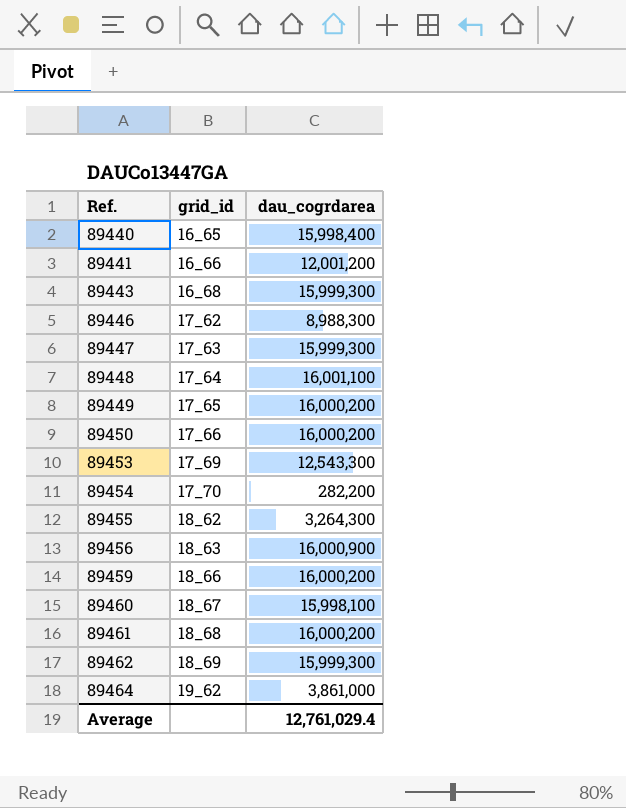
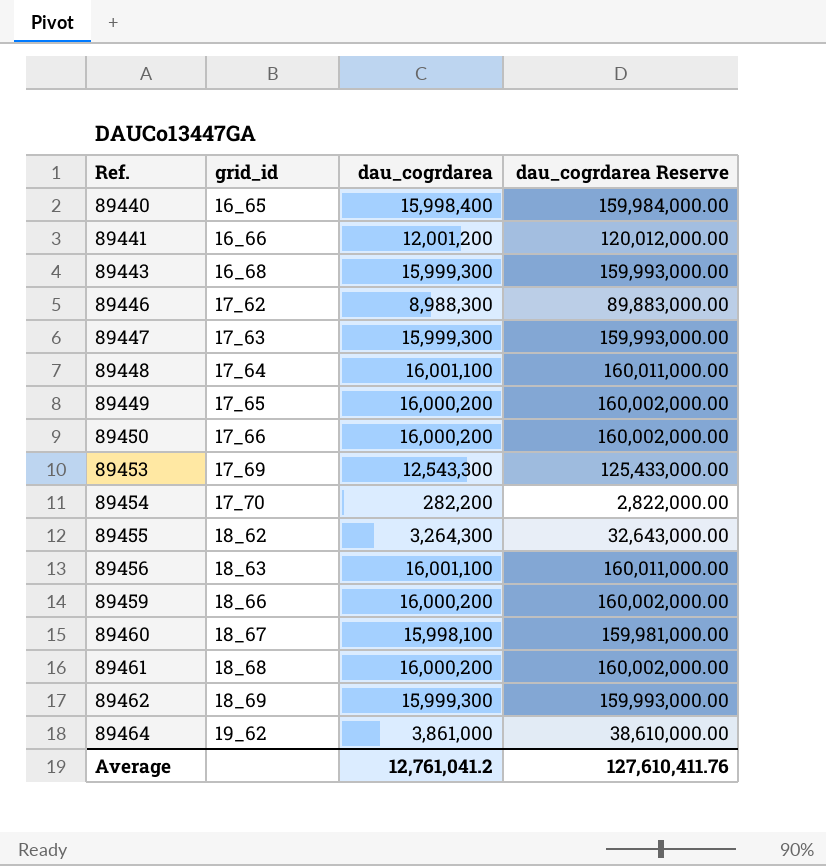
column dau_cogrdarea Reserve | formula: none -> [dau_cogrdarea] * 10
89456 | dau_cogrdarea: 16,000,900 -> 16,001,100
Average | dau_cogrdarea: 12,761,029.4 -> 12,761,041.2

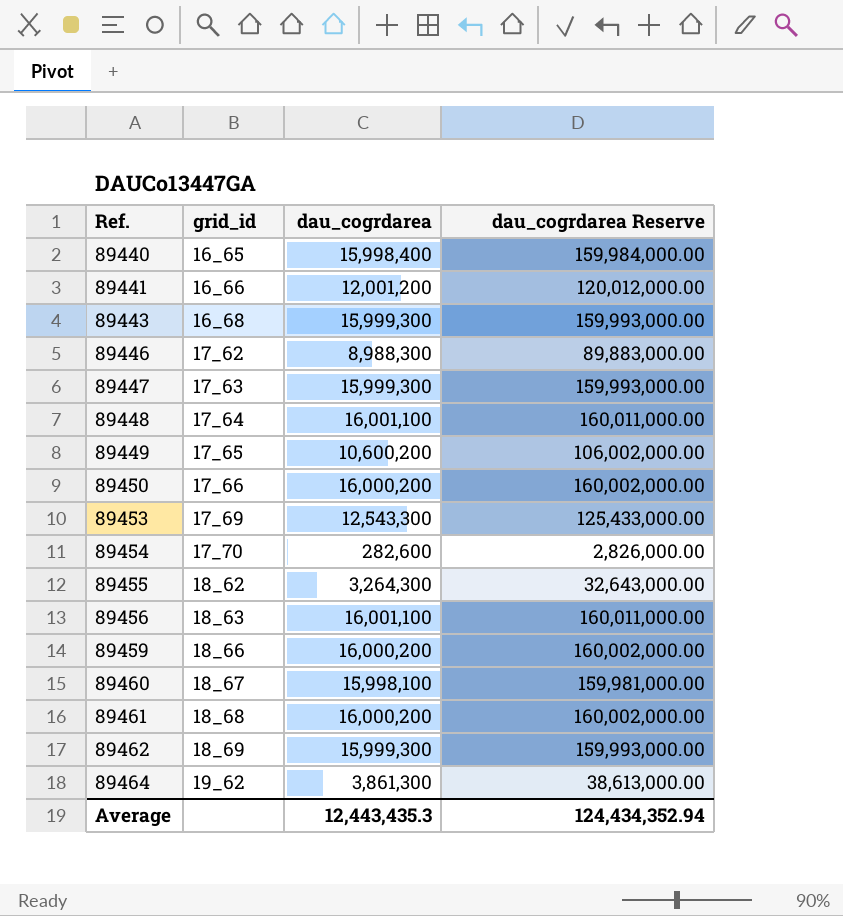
89449 | dau_cogrdarea: 16,000,200 -> 10,600,200
89449 | dau_cogrdarea Reserve: 160,002,000.00 -> 106,002,000.00
89454 | dau_cogrdarea: 282,200 -> 282,600
89454 | dau_cogrdarea Reserve: 2,822,000.00 -> 2,826,000.00
89464 | dau_cogrdarea: 3,861,000 -> 3,861,300
89464 | dau_cogrdarea Reserve: 38,610,000.00 -> 38,613,000.00
Average | dau_cogrdarea: 12,761,041.2 -> 12,443,435.3
Average | dau_cogrdarea Reserve: 127,610,411.76 -> 124,434,352.94

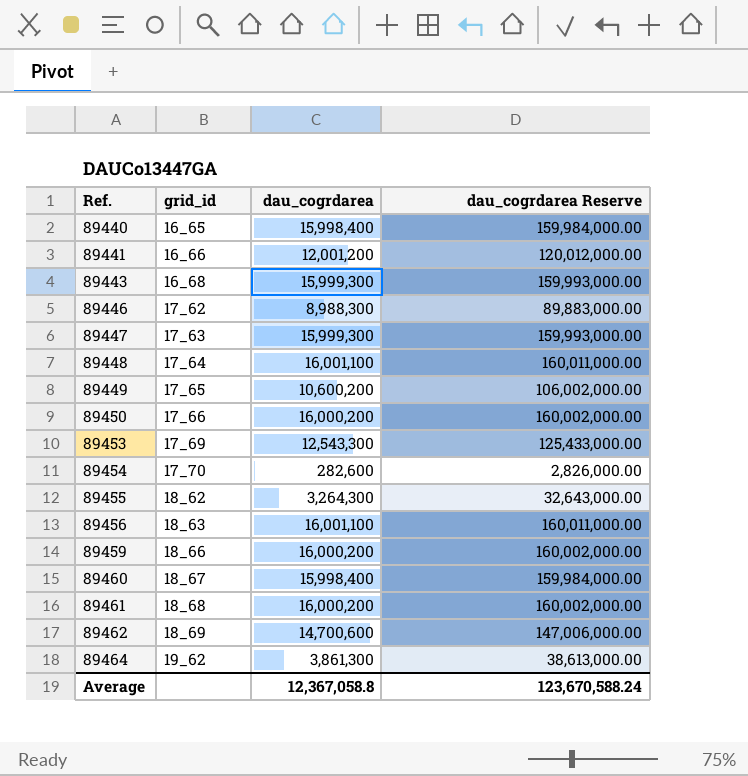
89460 | dau_cogrdarea: 15,998,100 -> 15,998,400
89460 | dau_cogrdarea Reserve: 159,981,000.00 -> 159,984,000.00
89462 | dau_cogrdarea: 15,999,300 -> 14,700,600
89462 | dau_cogrdarea Reserve: 159,993,000.00 -> 147,006,000.00
Average | dau_cogrdarea: 12,443,435.3 -> 12,367,058.8
Average | dau_cogrdarea Reserve: 124,434,352.94 -> 123,670,588.24

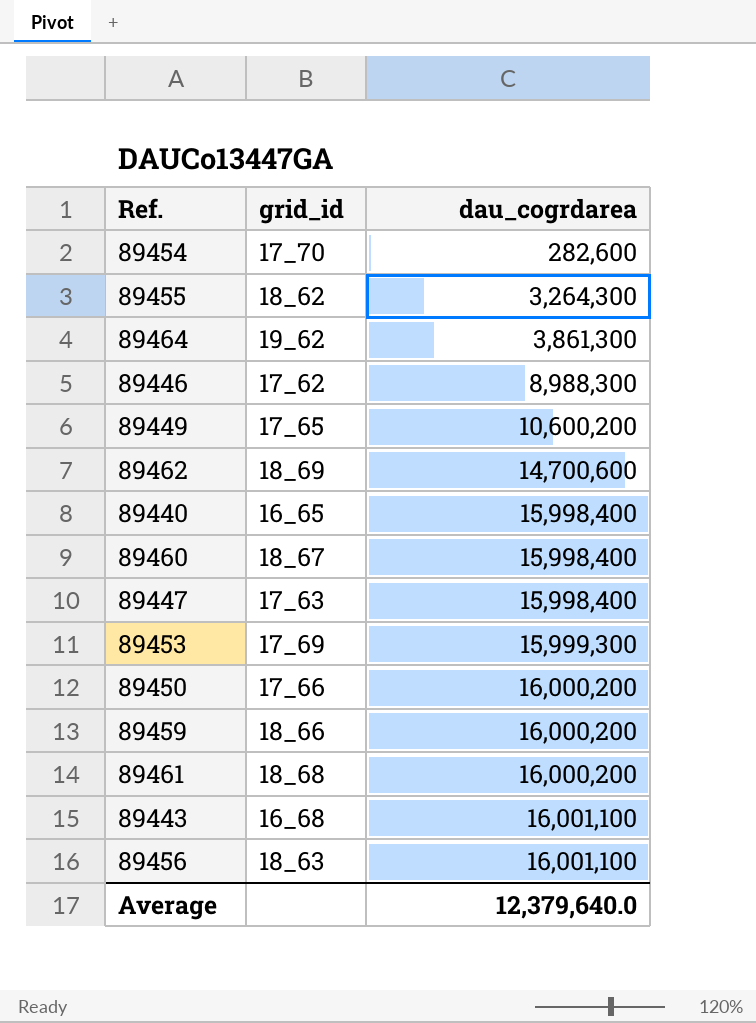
row order: Ref. ascending -> dau_cogrdarea ascending
column dau_cogrdarea Reserve | formula: [dau_cogrdarea] * 10 -> none
row 89441: 16_66 | 12,001,200 | 120,012,000.00 -> none
row 89448: 17_64 | 16,001,100 | 160,011,000.00 -> none
89447 | dau_cogrdarea: 15,999,300 -> 15,998,400
89453 | dau_cogrdarea: 12,543,300 -> 15,999,300
89443 | dau_cogrdarea: 15,999,300 -> 16,001,100
Average | dau_cogrdarea: 12,367,058.8 -> 12,379,640.0

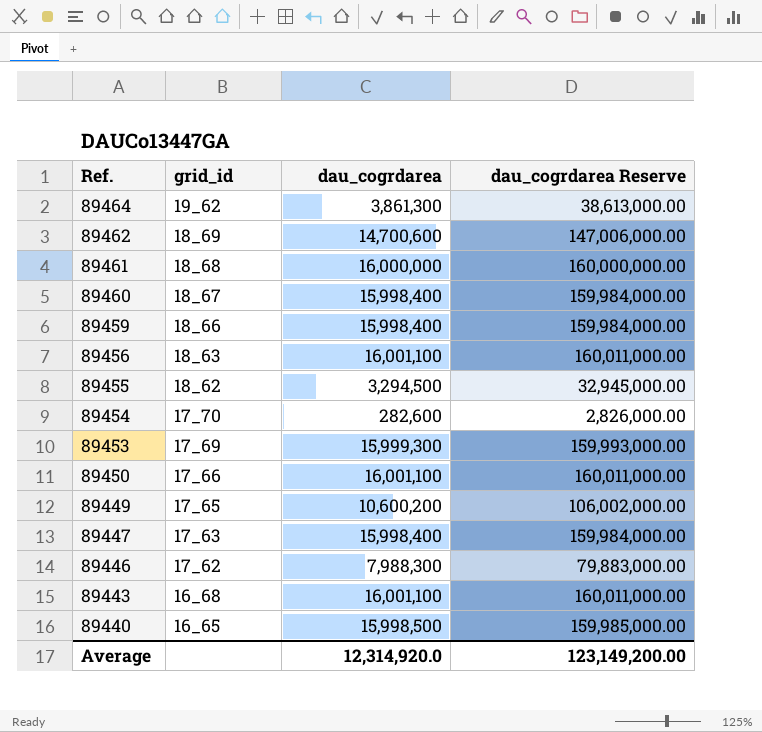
row order: dau_cogrdarea ascending -> Ref. descending
column dau_cogrdarea Reserve | formula: none -> [dau_cogrdarea] * 10
89461 | dau_cogrdarea: 16,000,200 -> 16,000,000
89459 | dau_cogrdarea: 16,000,200 -> 15,998,400
89455 | dau_cogrdarea: 3,264,300 -> 3,294,500
89450 | dau_cogrdarea: 16,000,200 -> 16,001,100
89446 | dau_cogrdarea: 8,988,300 -> 7,988,300
89440 | dau_cogrdarea: 15,998,400 -> 15,998,500
Average | dau_cogrdarea: 12,379,640.0 -> 12,314,920.0

